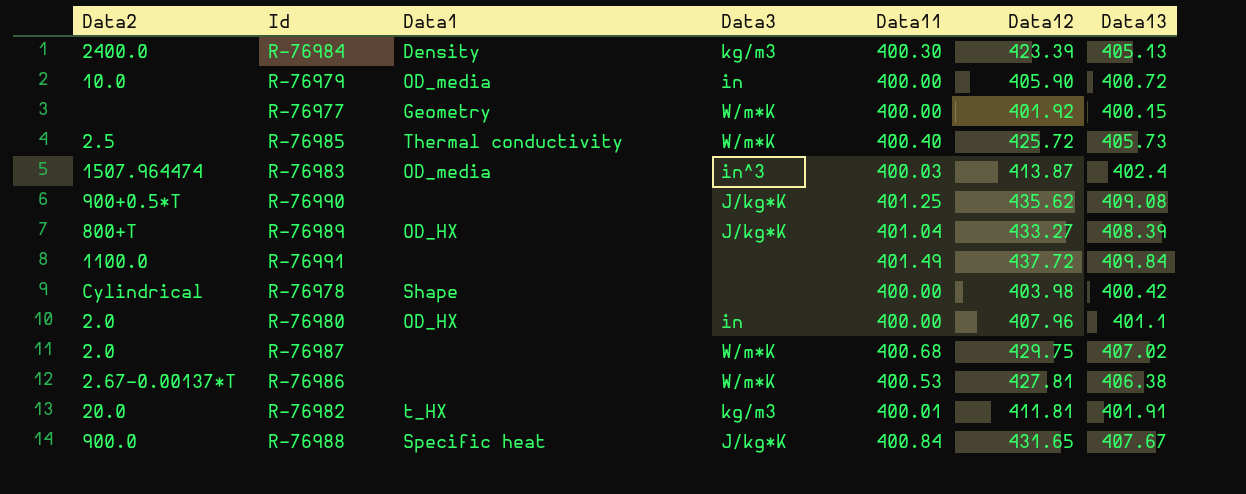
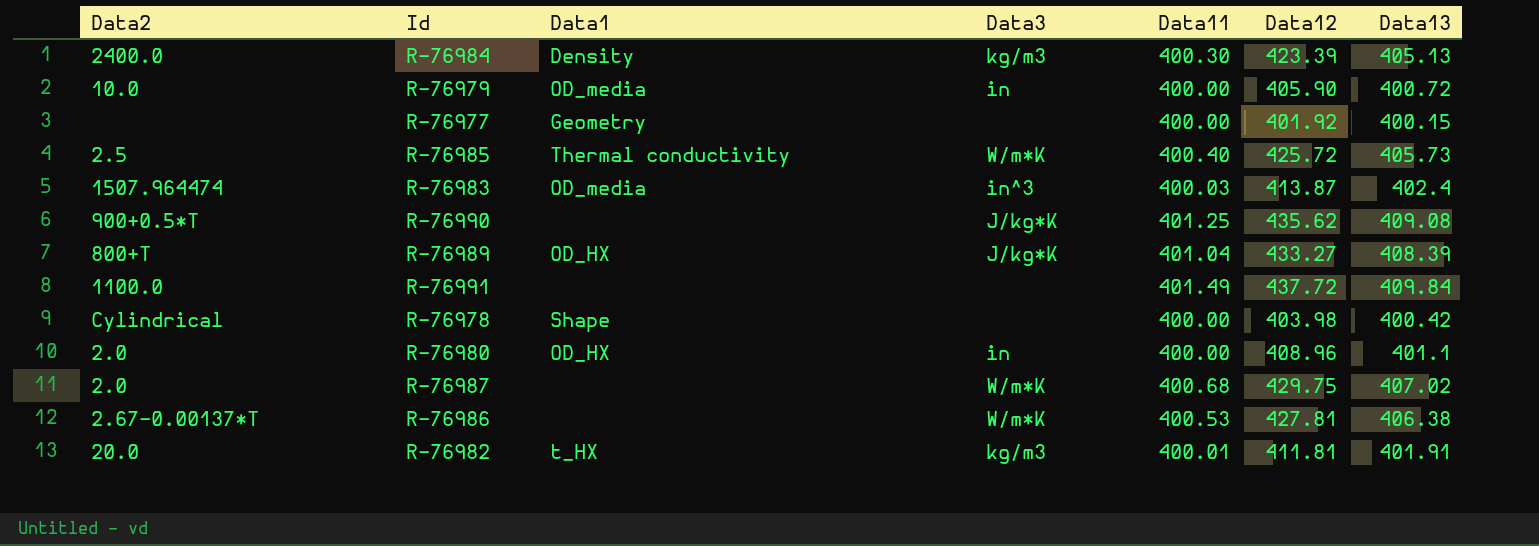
row R-76988: 900.0 | Specific heat | J/kg*K | 400.84 | 431.65 | 407.67 -> none
R-76977 | Data3: W/m*K -> none
R-76980 | Data12: 407.96 -> 408.96

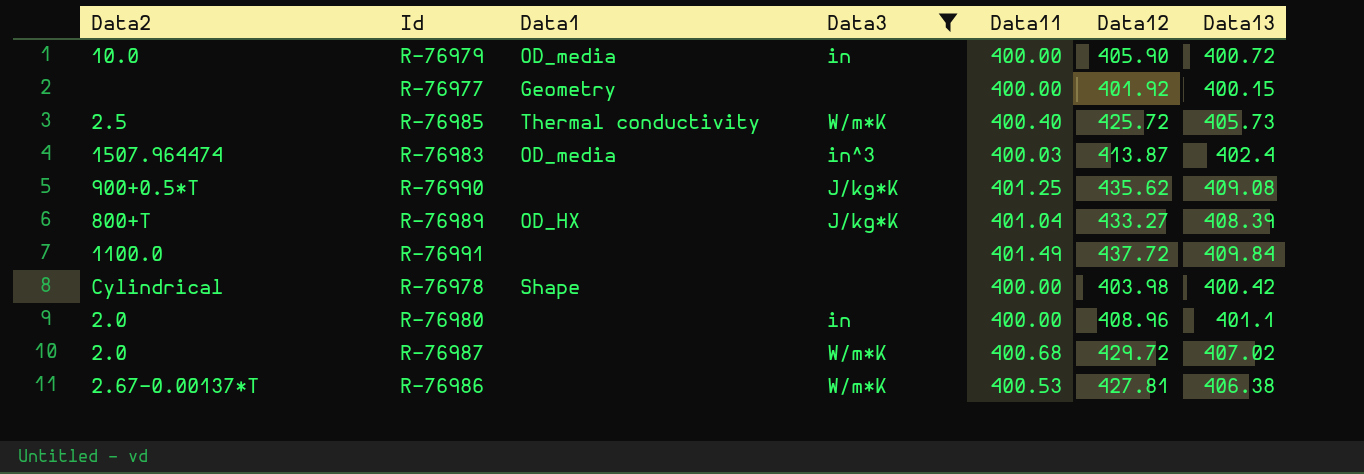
filter: none -> Data3 != kg/m3
R-76980 | Data1: OD_HX -> none
R-76987 | Data12: 429.75 -> 429.72

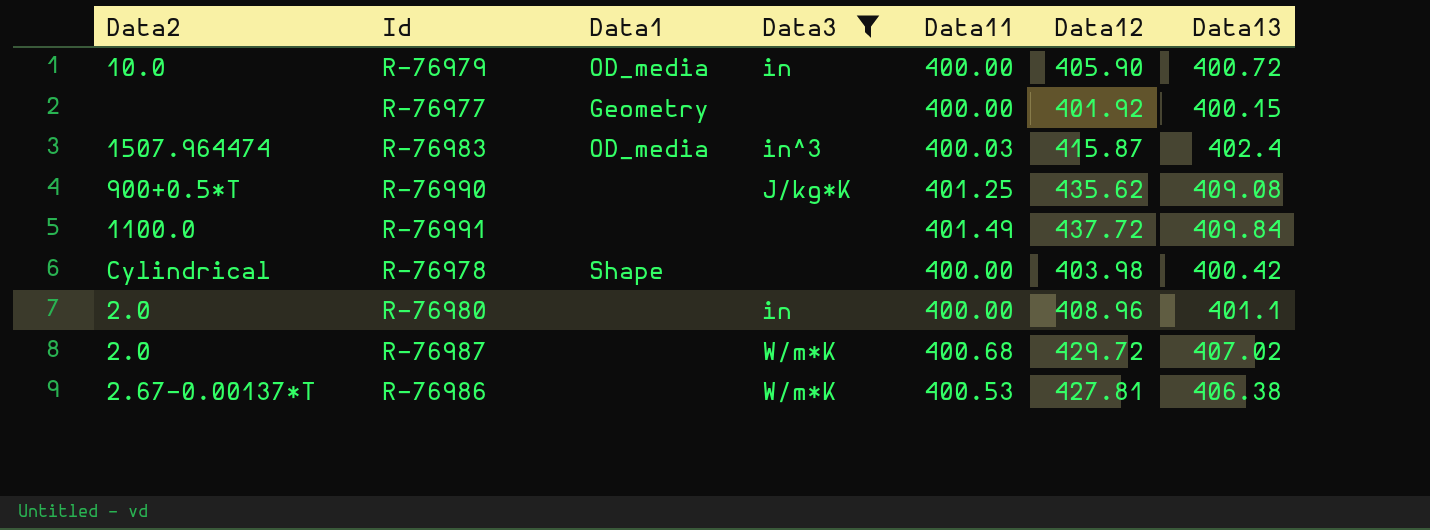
row R-76985: 2.5 | Thermal conductivity | W/m*K | 400.40 | 425.72 | 405.73 -> none
row R-76989: 800+T | OD_HX | J/kg*K | 401.04 | 433.27 | 408.39 -> none
R-76983 | Data12: 413.87 -> 415.87

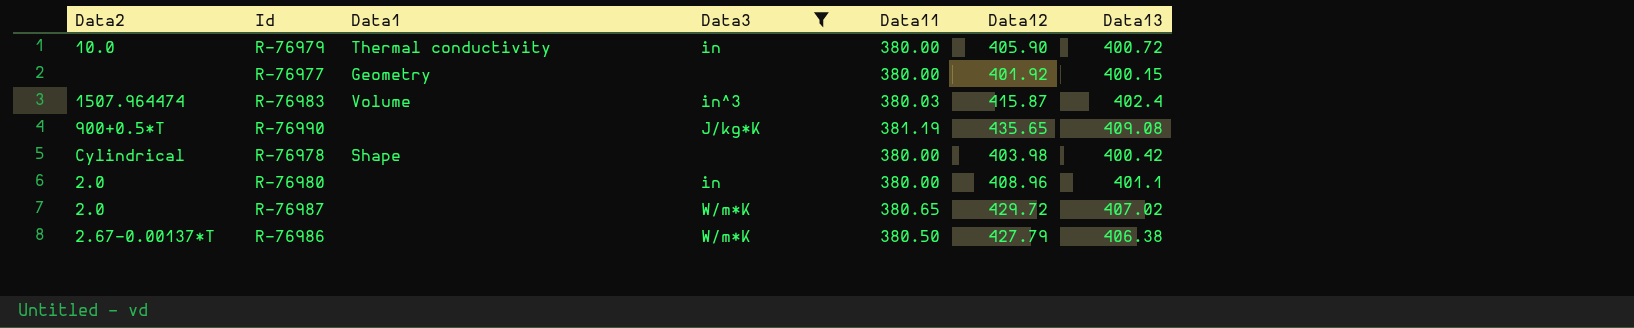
row R-76991: 1100.0 | none | none | 401.49 | 437.72 | 409.84 -> none
R-76979 | Data1: OD_media -> Thermal conductivity
R-76979 | Data11: 400.00 -> 380.00
R-76977 | Data11: 400.00 -> 380.00
R-76983 | Data1: OD_media -> Volume
R-76983 | Data11: 400.03 -> 380.03
R-76990 | Data11: 401.25 -> 381.19
R-76990 | Data12: 435.62 -> 435.65
R-76978 | Data11: 400.00 -> 380.00
R-76980 | Data11: 400.00 -> 380.00
R-76987 | Data11: 400.68 -> 380.65
R-76986 | Data11: 400.53 -> 380.50
R-76986 | Data12: 427.81 -> 427.79

